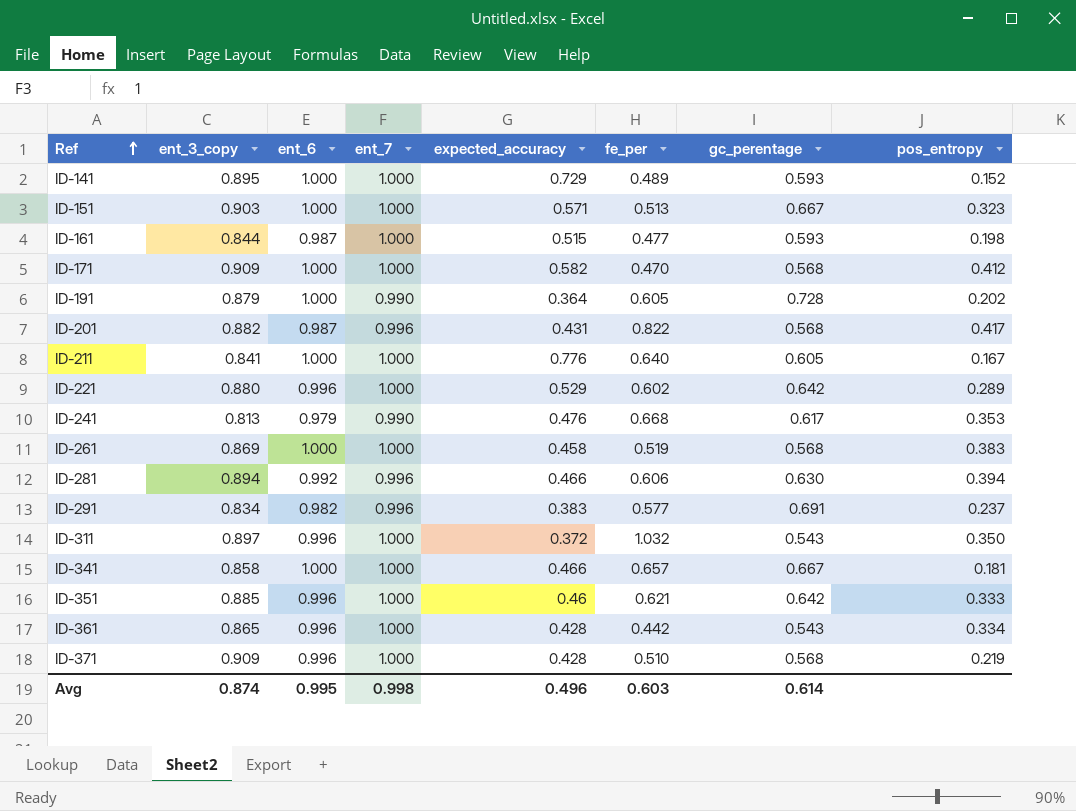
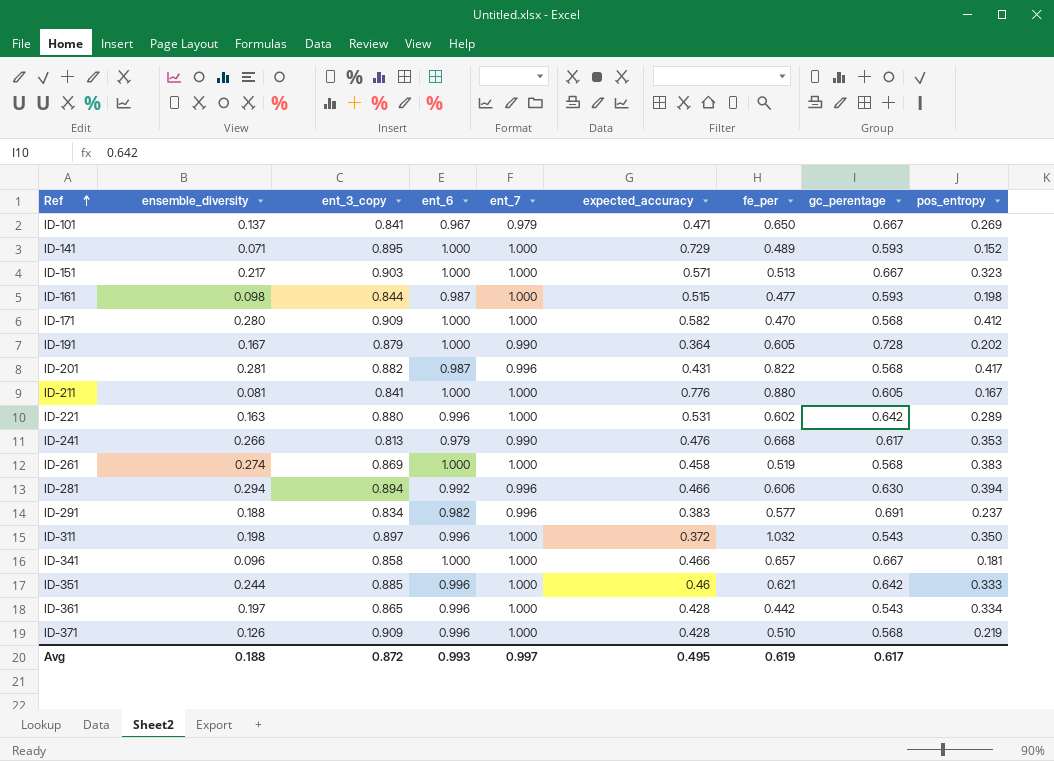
column ensemble_diversity | position: none -> 2
row ID-101: none -> 0.137 | 0.841 | 0.967 | 0.979 | 0.471 | 0.650 | 0.667 | 0.269
ID-211 | fe_per: 0.640 -> 0.880
ID-221 | expected_accuracy: 0.529 -> 0.531
Avg | ent_3_copy: 0.874 -> 0.872
Avg | ent_6: 0.995 -> 0.993
Avg | ent_7: 0.998 -> 0.997
Avg | expected_accuracy: 0.496 -> 0.495
Avg | fe_per: 0.603 -> 0.619
Avg | gc_perentage: 0.614 -> 0.617

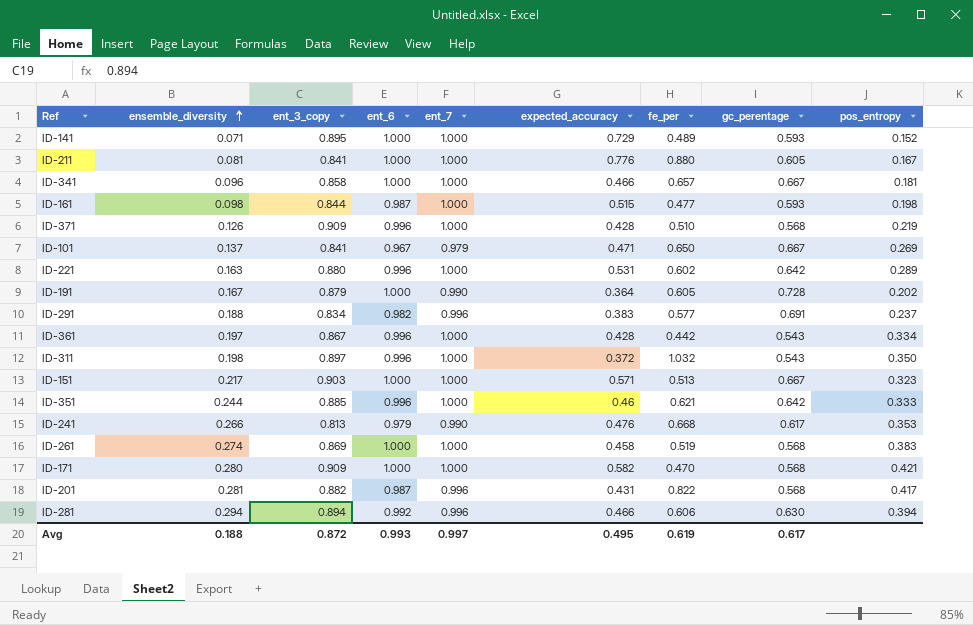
row order: Ref ascending -> ensemble_diversity ascending
ID-361 | ent_3_copy: 0.865 -> 0.867
ID-171 | pos_entropy: 0.412 -> 0.421

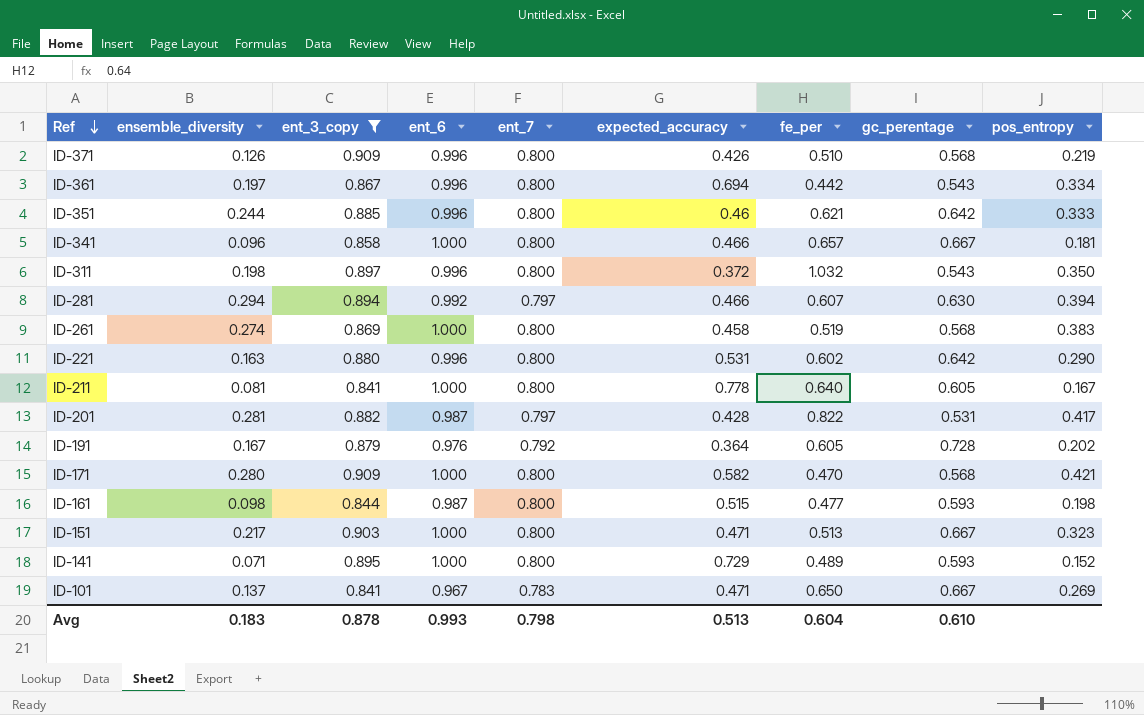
filter: none -> ent_3_copy >= 0.841
row order: ensemble_diversity ascending -> Ref descending
ID-371 | ent_7: 1.000 -> 0.800
ID-371 | expected_accuracy: 0.428 -> 0.426
ID-361 | ent_7: 1.000 -> 0.800
ID-361 | expected_accuracy: 0.428 -> 0.694
ID-351 | ent_7: 1.000 -> 0.800
ID-341 | ent_7: 1.000 -> 0.800
ID-311 | ent_7: 1.000 -> 0.800
ID-281 | ent_7: 0.996 -> 0.797
ID-281 | fe_per: 0.606 -> 0.607
ID-261 | ent_7: 1.000 -> 0.800
ID-221 | ent_7: 1.000 -> 0.800
ID-221 | pos_entropy: 0.289 -> 0.290
ID-211 | ent_7: 1.000 -> 0.800
ID-211 | expected_accuracy: 0.776 -> 0.778
ID-211 | fe_per: 0.880 -> 0.640
ID-201 | ent_7: 0.996 -> 0.797
ID-201 | expected_accuracy: 0.431 -> 0.428
ID-201 | gc_perentage: 0.568 -> 0.531
ID-191 | ent_6: 1.000 -> 0.976
ID-191 | ent_7: 0.990 -> 0.792
ID-171 | ent_7: 1.000 -> 0.800
ID-161 | ent_7: 1.000 -> 0.800
ID-151 | ent_7: 1.000 -> 0.800
ID-151 | expected_accuracy: 0.571 -> 0.471
ID-141 | ent_7: 1.000 -> 0.800
ID-101 | ent_7: 0.979 -> 0.783
Avg | ensemble_diversity: 0.188 -> 0.183
Avg | ent_3_copy: 0.872 -> 0.878
Avg | ent_7: 0.997 -> 0.798
Avg | expected_accuracy: 0.495 -> 0.513
Avg | fe_per: 0.619 -> 0.604
Avg | gc_perentage: 0.617 -> 0.610

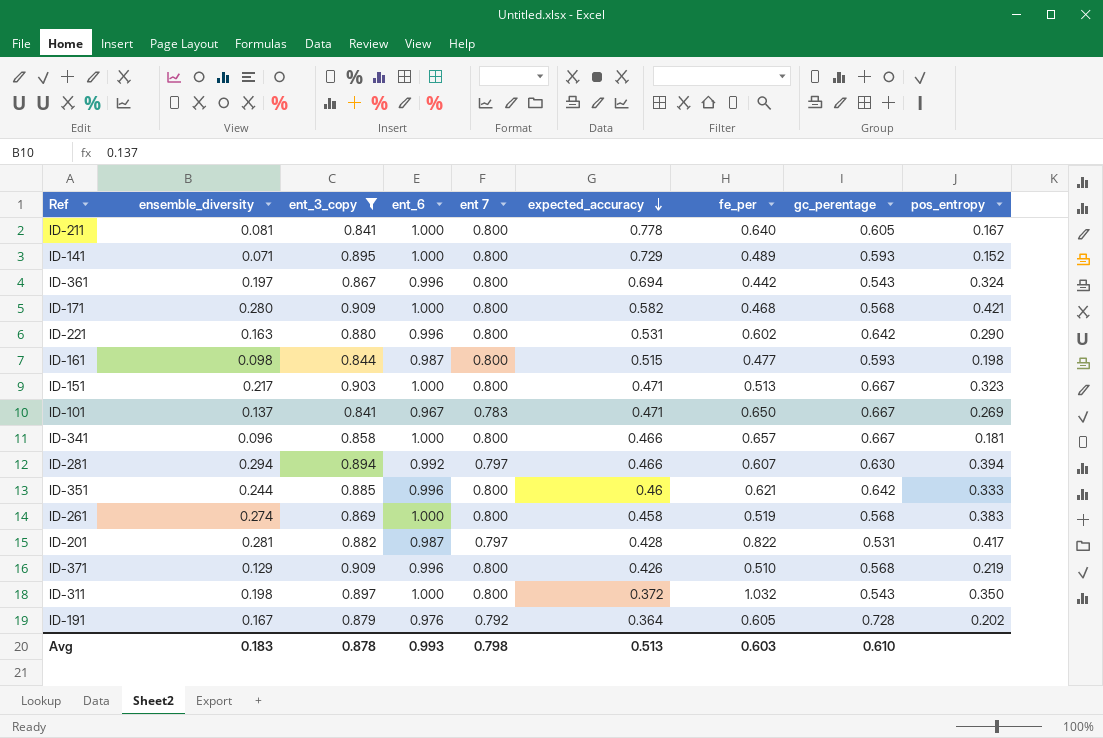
row order: Ref descending -> expected_accuracy descending
column name: ent_7 -> ent 7
ID-361 | pos_entropy: 0.334 -> 0.324
ID-171 | fe_per: 0.470 -> 0.468
ID-371 | ensemble_diversity: 0.126 -> 0.129
ID-311 | ent_6: 0.996 -> 1.000
Avg | fe_per: 0.604 -> 0.603

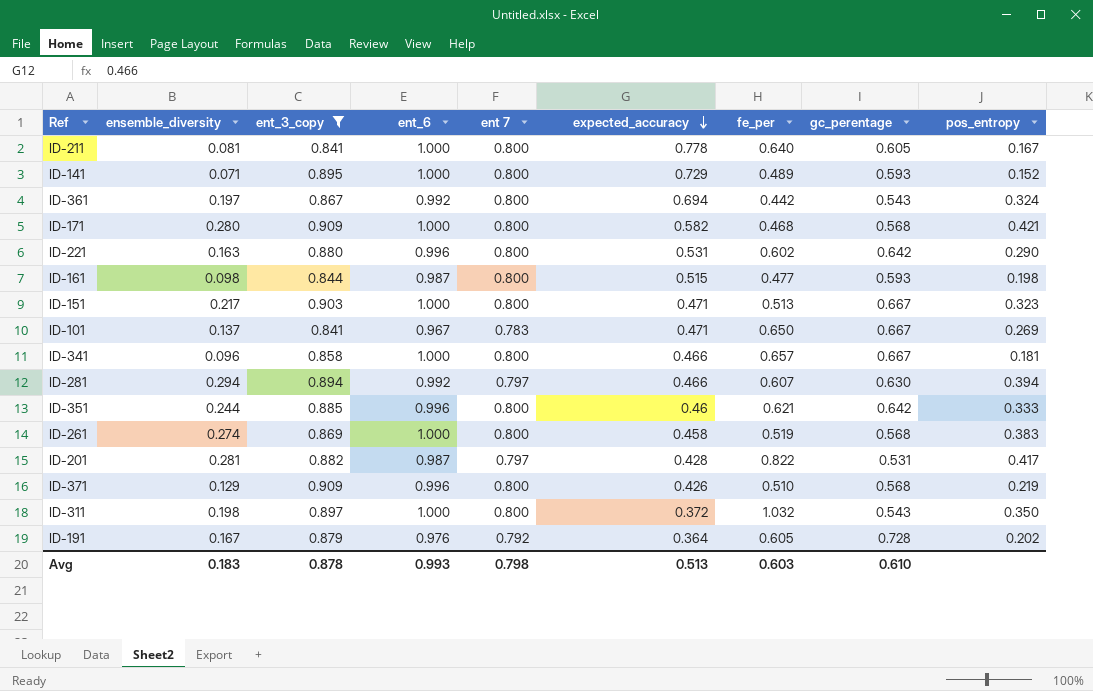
ID-361 | ent_6: 0.996 -> 0.992

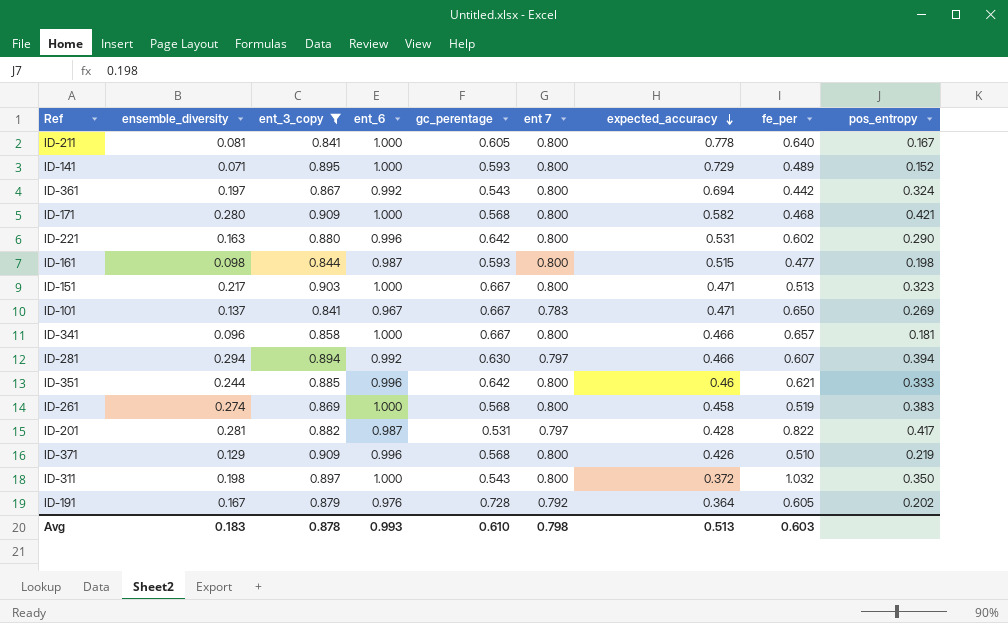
column gc_perentage | position: 8 -> 5

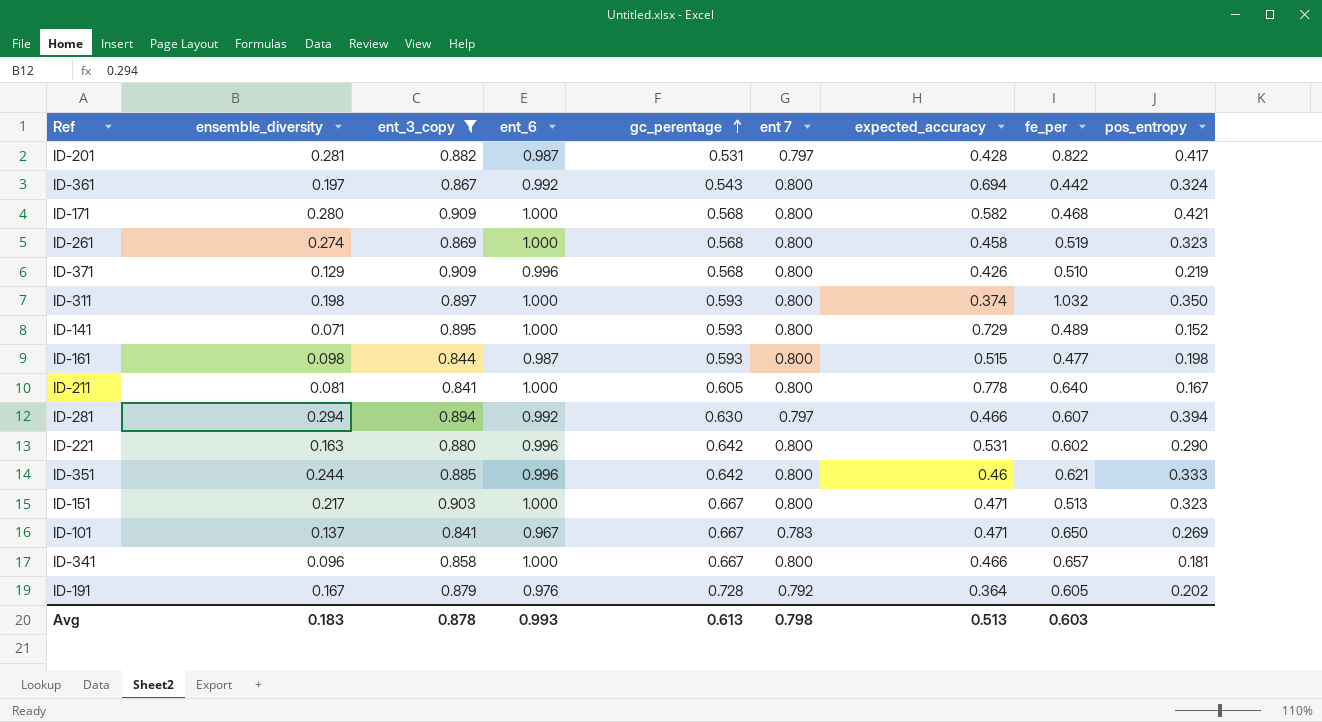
row order: expected_accuracy descending -> gc_perentage ascending
ID-261 | pos_entropy: 0.383 -> 0.323
ID-311 | gc_perentage: 0.543 -> 0.593
ID-311 | expected_accuracy: 0.372 -> 0.374
Avg | gc_perentage: 0.610 -> 0.613

